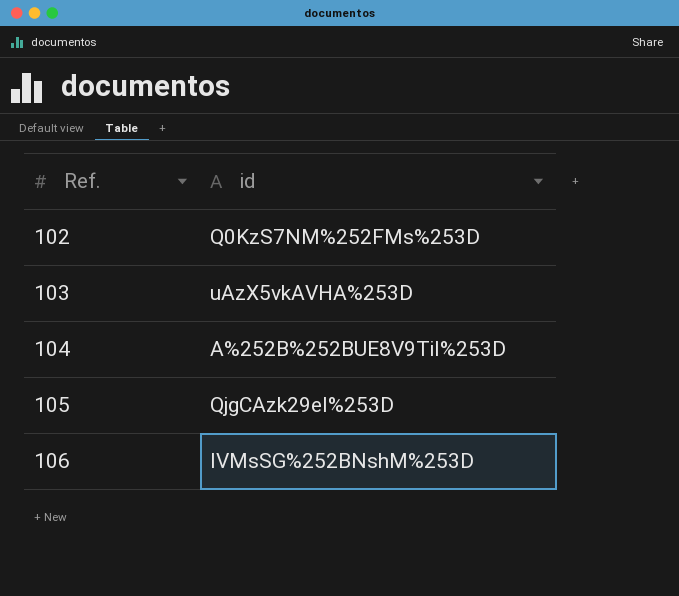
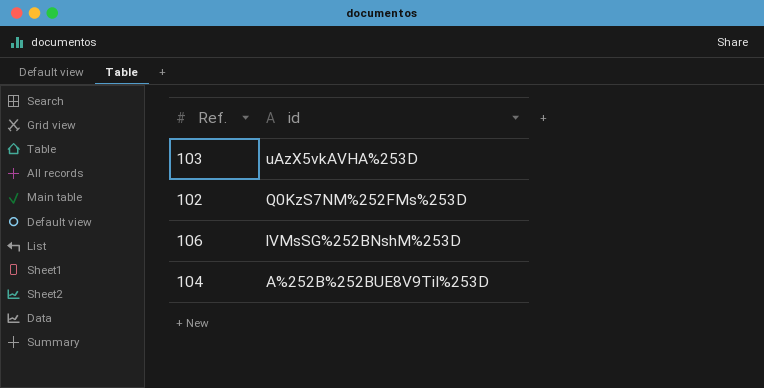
row order: Ref. ascending -> id descending
row 105: QjgCAzk29eI%253D -> none

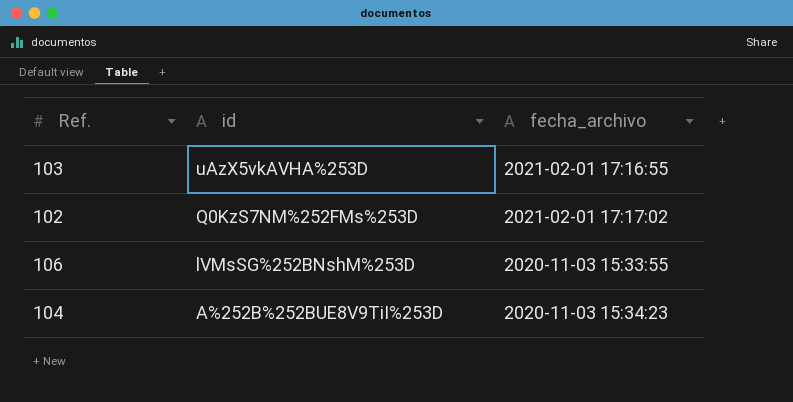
column fecha_archivo | position: none -> 3

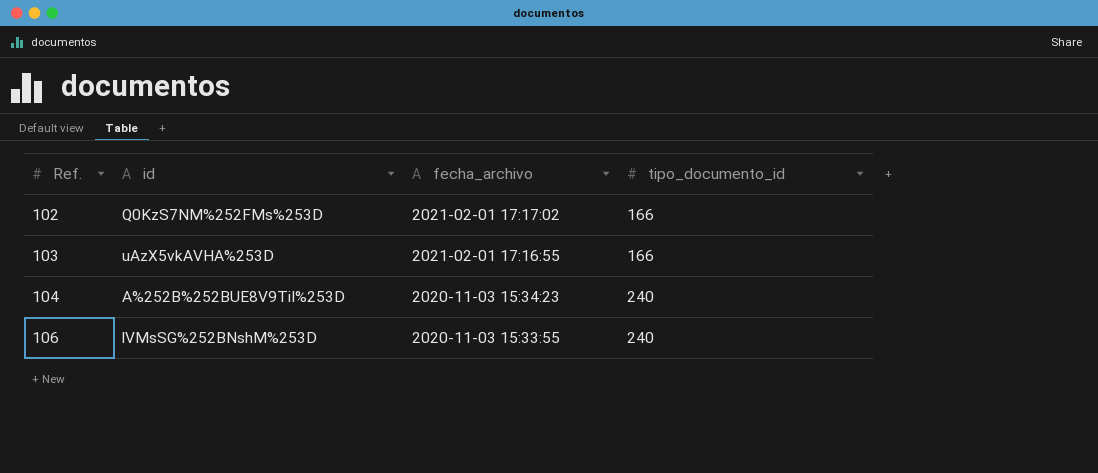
row order: id descending -> Ref. ascending
column tipo_documento_id | position: none -> 4

